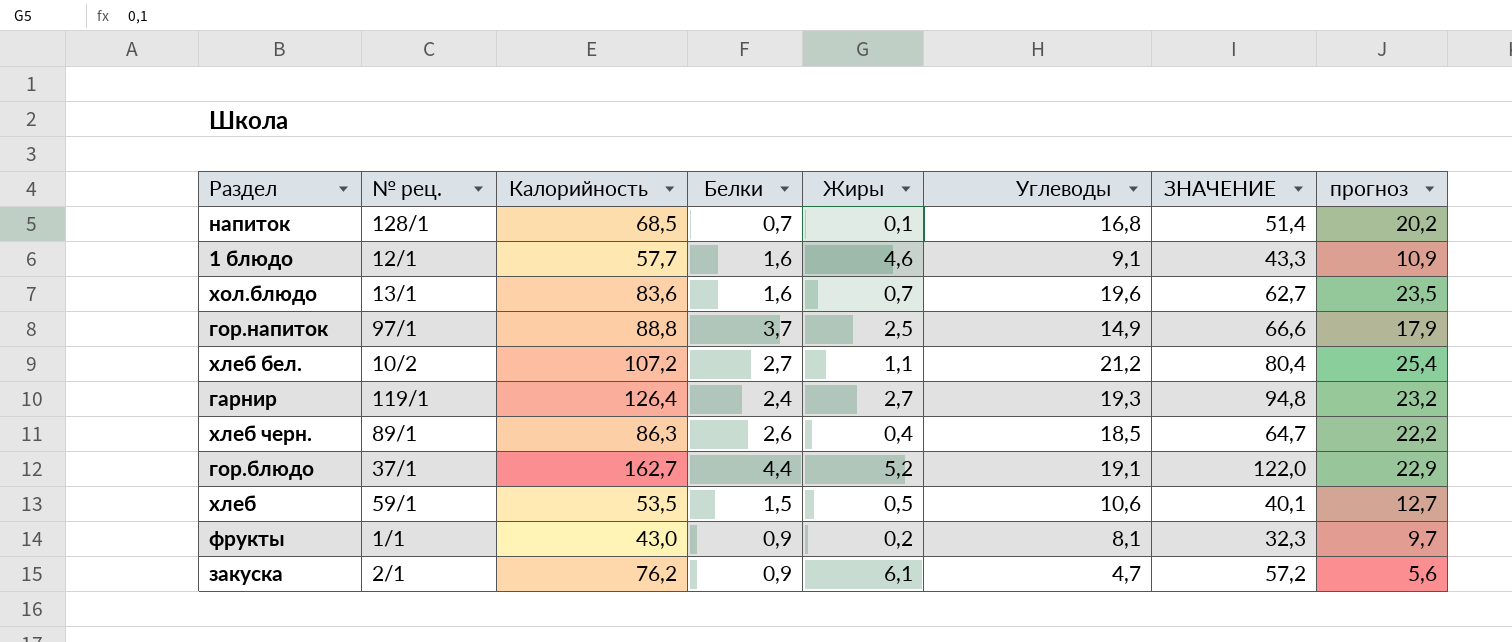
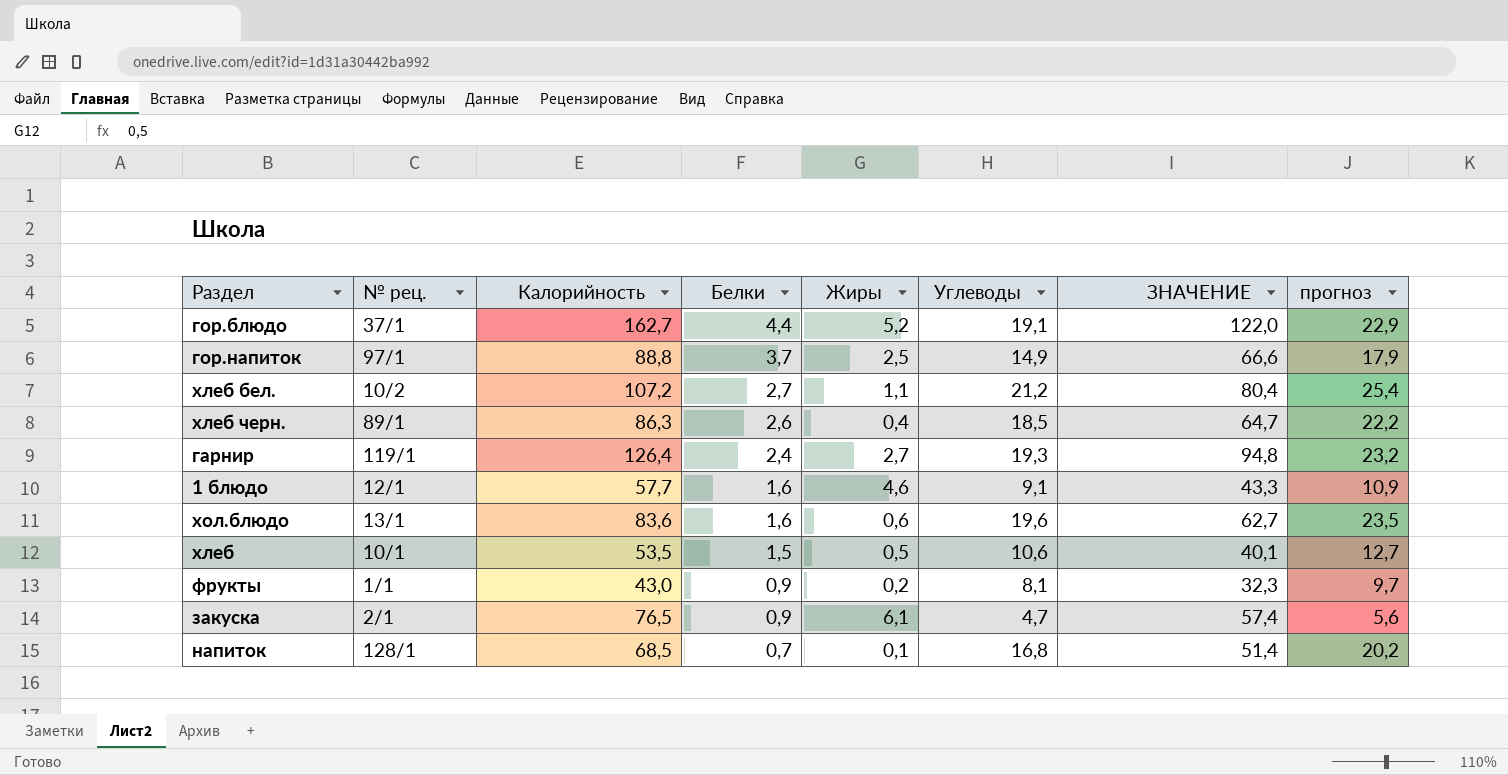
row order: none -> Белки descending
хол.блюдо | Жиры: 0,7 -> 0,6
хлеб | № рец.: 59/1 -> 10/1
закуска | Калорийность: 76,2 -> 76,5
закуска | ЗНАЧЕНИЕ: 57,2 -> 57,4

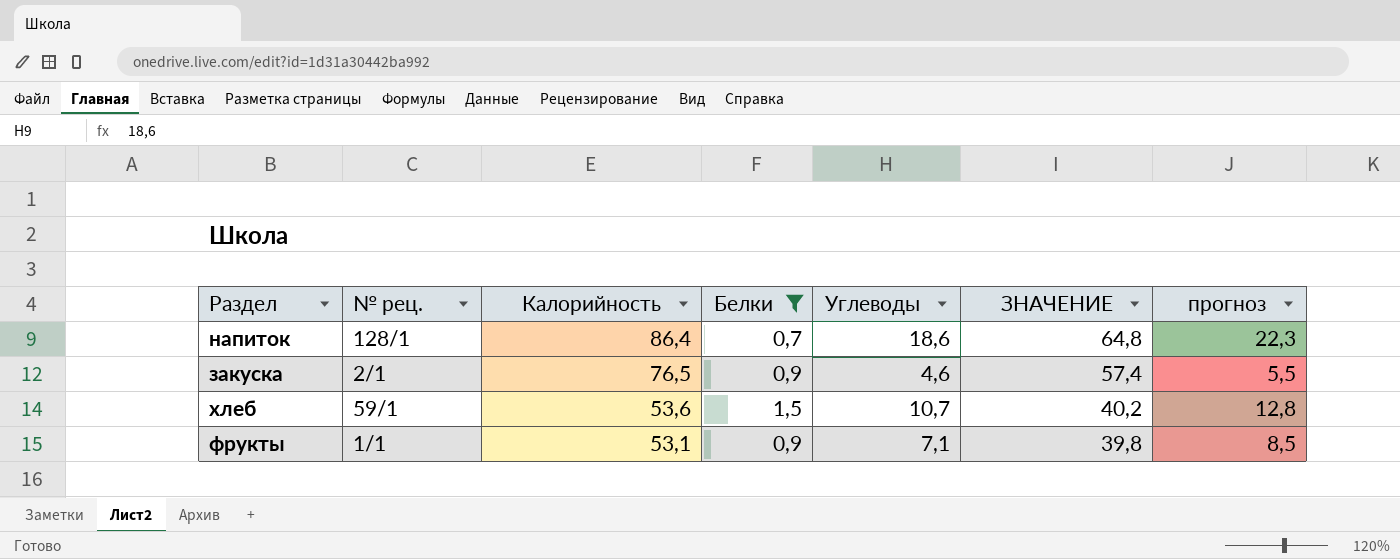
filter: none -> Белки <= 1,5
row order: Белки descending -> Калорийность descending
column Жиры | position: 5 -> none
напиток | Калорийность: 68,5 -> 86,4
напиток | Углеводы: 16,8 -> 18,6
напиток | ЗНАЧЕНИЕ: 51,4 -> 64,8
напиток | прогноз: 20,2 -> 22,3
закуска | Углеводы: 4,7 -> 4,6
закуска | прогноз: 5,6 -> 5,5
хлеб | № рец.: 10/1 -> 59/1
хлеб | Калорийность: 53,5 -> 53,6
хлеб | Углеводы: 10,6 -> 10,7
хлеб | ЗНАЧЕНИЕ: 40,1 -> 40,2
хлеб | прогноз: 12,7 -> 12,8
фрукты | Калорийность: 43,0 -> 53,1
фрукты | Углеводы: 8,1 -> 7,1
фрукты | ЗНАЧЕНИЕ: 32,3 -> 39,8
фрукты | прогноз: 9,7 -> 8,5

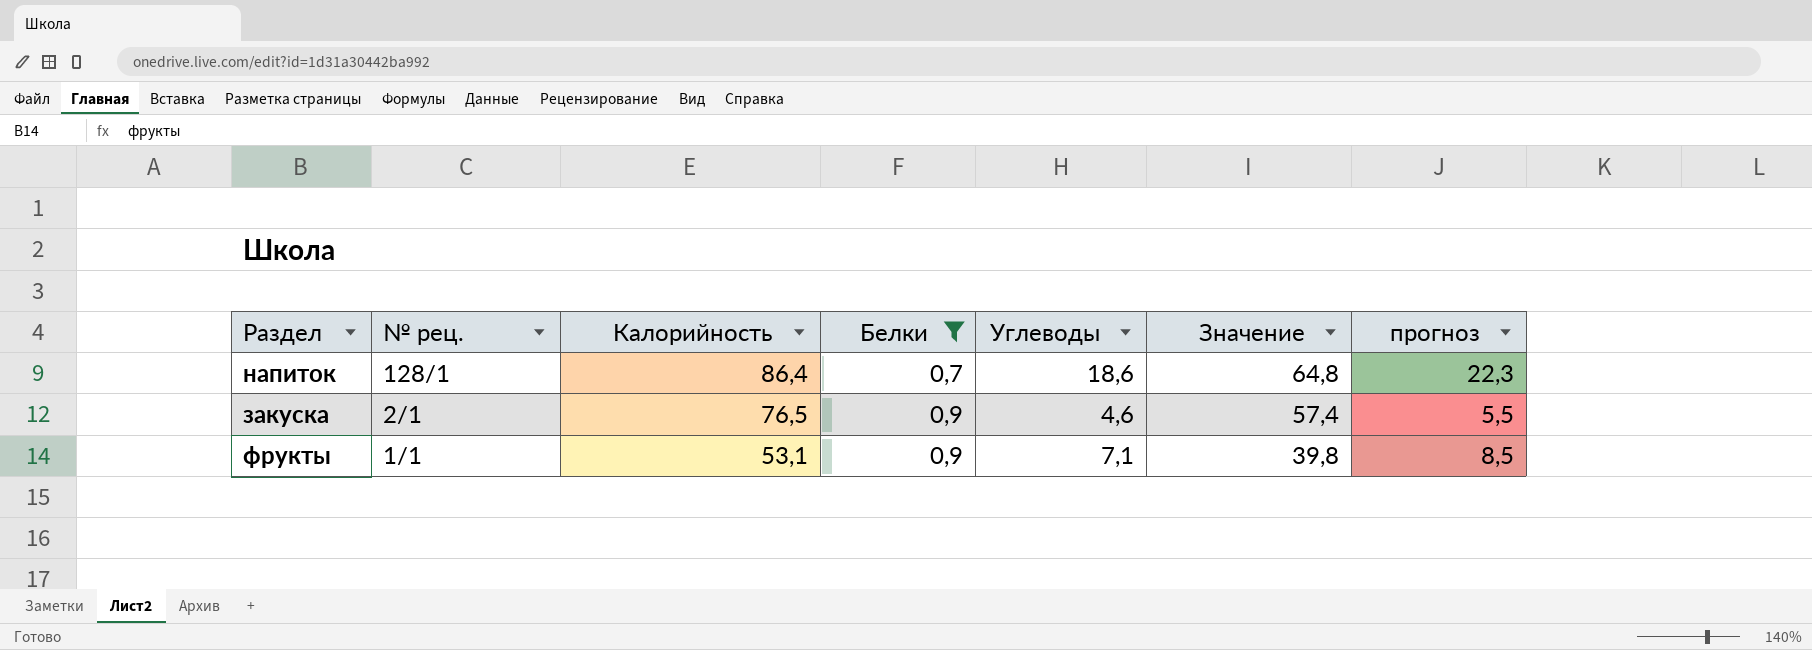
column name: ЗНАЧЕНИЕ -> Значение
row хлеб: 59/1 | 53,6 | 1,5 | 10,7 | 40,2 | 12,8 -> none

